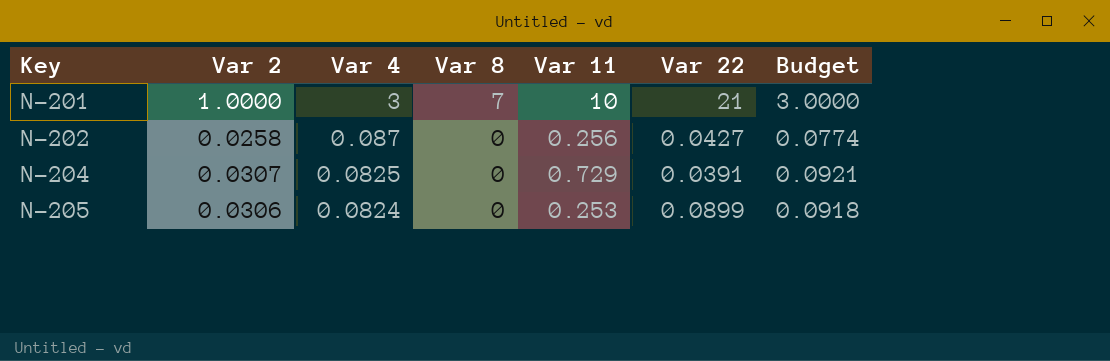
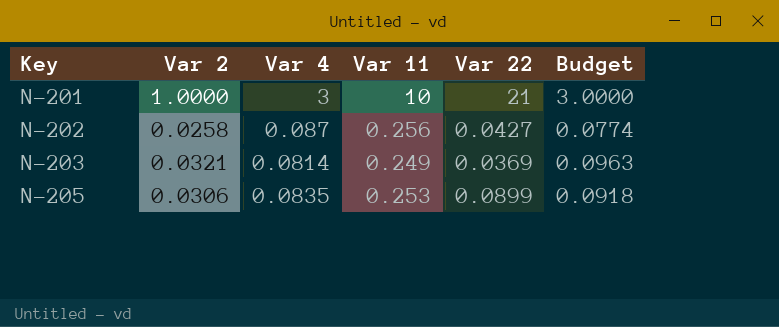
column Var 8 | position: 4 -> none
row N-204: 0.0307 | 0.0825 | 0 | 0.729 | 0.0391 | 0.0921 -> none
row N-203: none -> 0.0321 | 0.0814 | 0.249 | 0.0369 | 0.0963
N-205 | Var 4: 0.0824 -> 0.0835

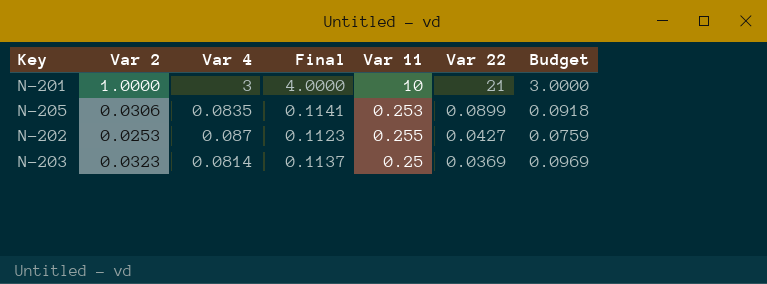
row order: Key ascending -> Var 22 descending
column Final | formula: none -> [Var 2] + [Var 4]
N-202 | Var 2: 0.0258 -> 0.0253
N-202 | Var 11: 0.256 -> 0.255
N-202 | Budget: 0.0774 -> 0.0759
N-203 | Var 2: 0.0321 -> 0.0323
N-203 | Var 11: 0.249 -> 0.25
N-203 | Budget: 0.0963 -> 0.0969

